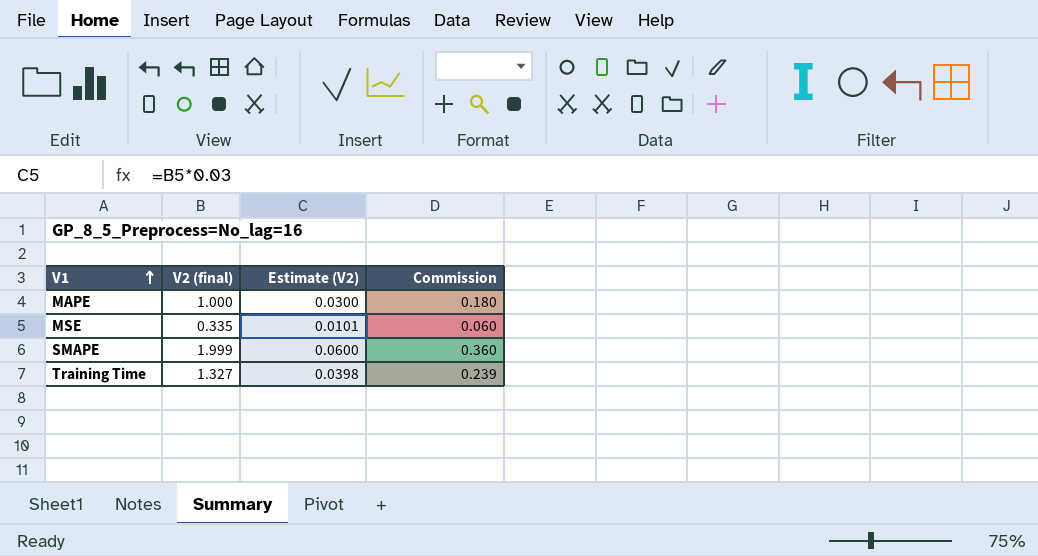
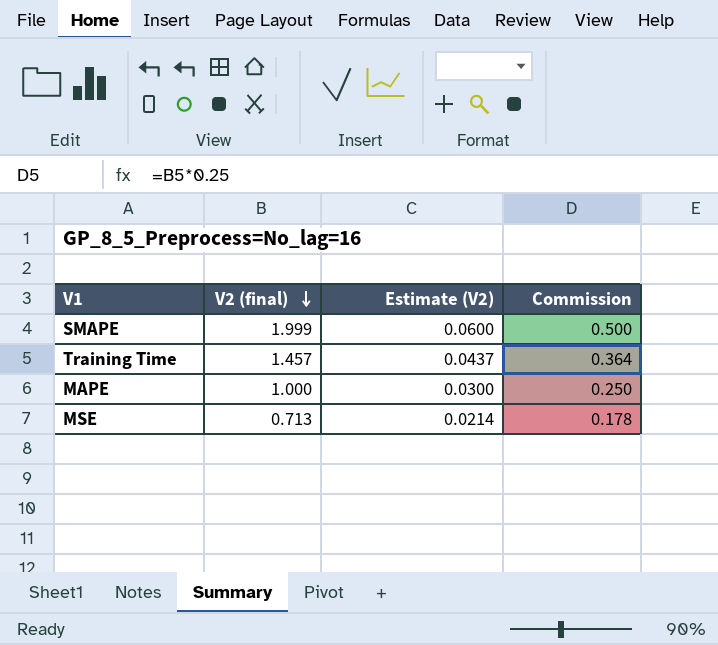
row order: V1 ascending -> V2 (final) descending
column Commission | formula: [V2 (final)] * 0.18 -> [V2 (final)] * 0.25
Training Time | V2 (final): 1.327 -> 1.457
Training Time | Estimate (V2): 0.0398 -> 0.0437
MSE | V2 (final): 0.335 -> 0.713
MSE | Estimate (V2): 0.0101 -> 0.0214

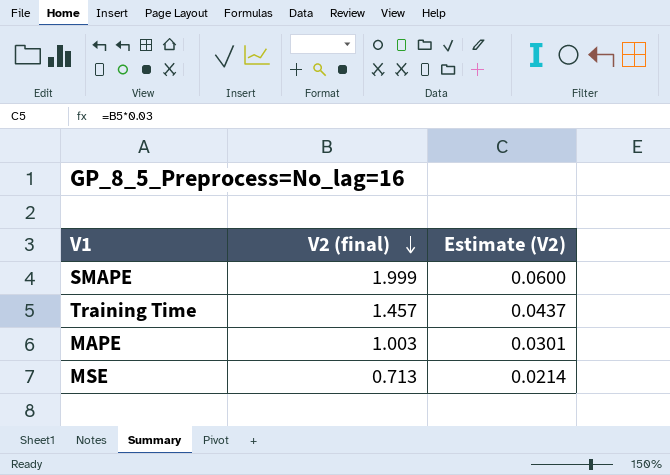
column Commission | formula: [V2 (final)] * 0.25 -> none
MAPE | V2 (final): 1.000 -> 1.003
MAPE | Estimate (V2): 0.0300 -> 0.0301

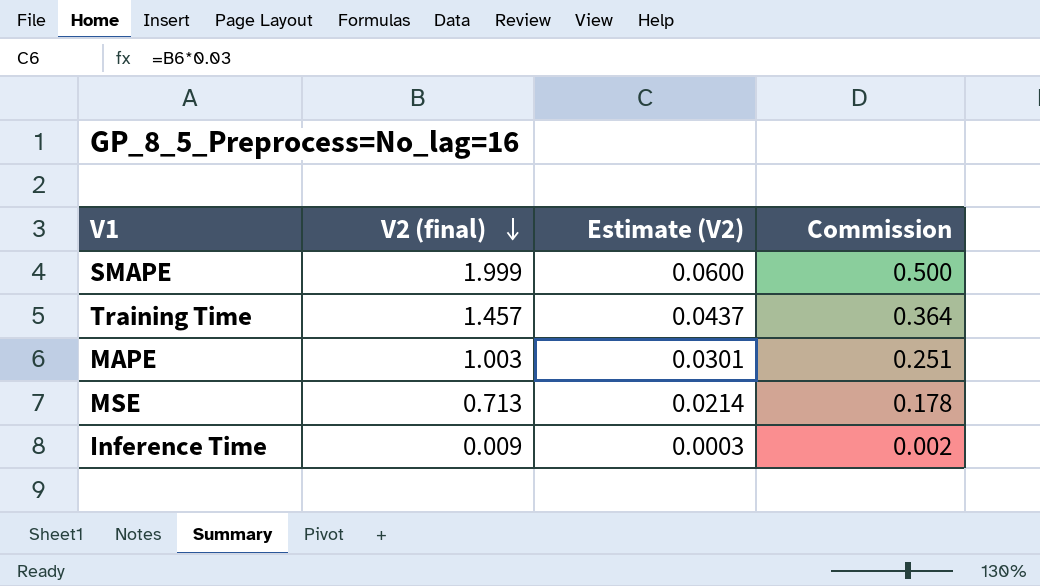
column Commission | formula: none -> [V2 (final)] * 0.25
row Inference Time: none -> 0.009 | 0.0003 | 0.002

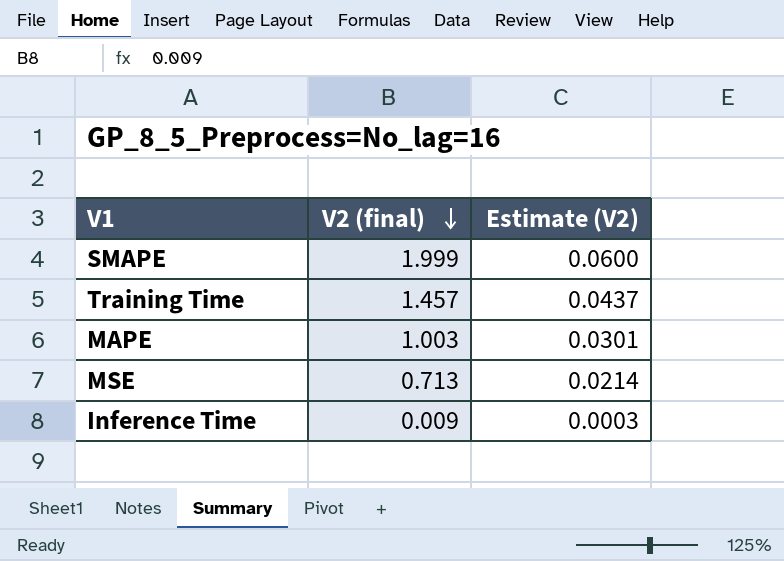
column Commission | formula: [V2 (final)] * 0.25 -> none

